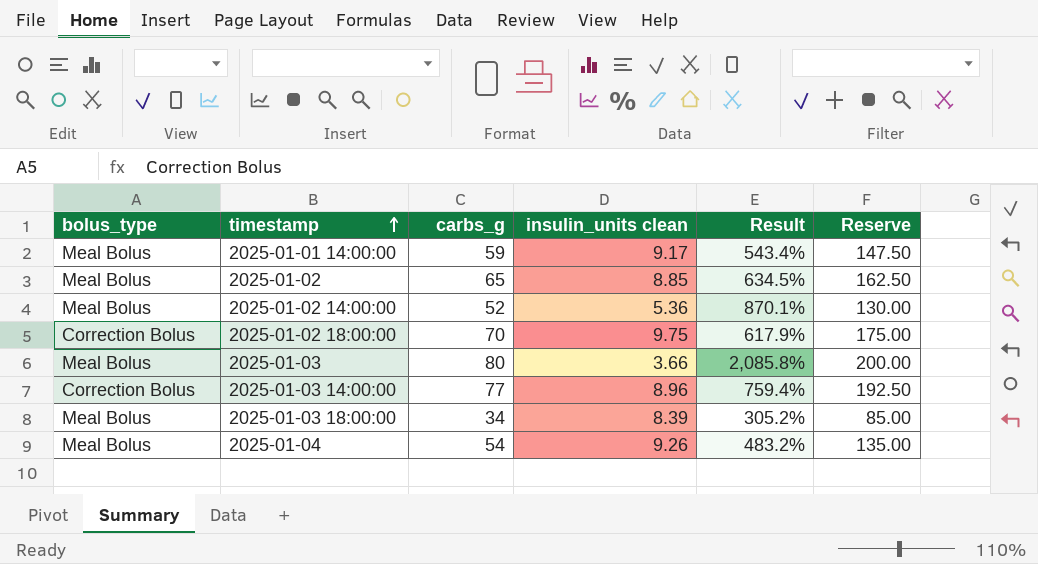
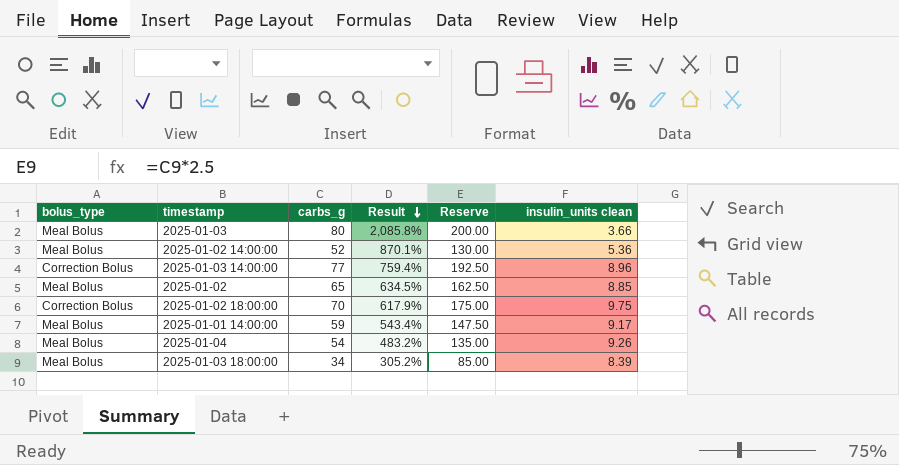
row order: timestamp ascending -> Result descending
column insulin_units clean | position: 4 -> 6

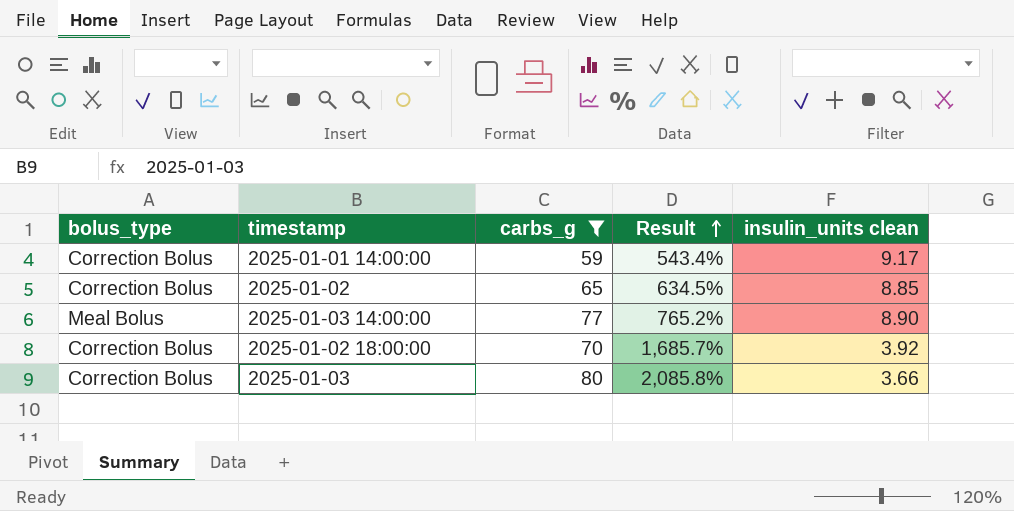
filter: none -> carbs_g >= 59
row order: Result descending -> Result ascending
column Reserve | formula: [carbs_g] * 2.5 -> none
2025-01-01 14:00:00 | bolus_type: Meal Bolus -> Correction Bolus
2025-01-02 | bolus_type: Meal Bolus -> Correction Bolus
2025-01-03 14:00:00 | bolus_type: Correction Bolus -> Meal Bolus
2025-01-03 14:00:00 | Result: 759.4% -> 765.2%
2025-01-03 14:00:00 | insulin_units clean: 8.96 -> 8.90
2025-01-02 18:00:00 | Result: 617.9% -> 1,685.7%
2025-01-02 18:00:00 | insulin_units clean: 9.75 -> 3.92
2025-01-03 | bolus_type: Meal Bolus -> Correction Bolus

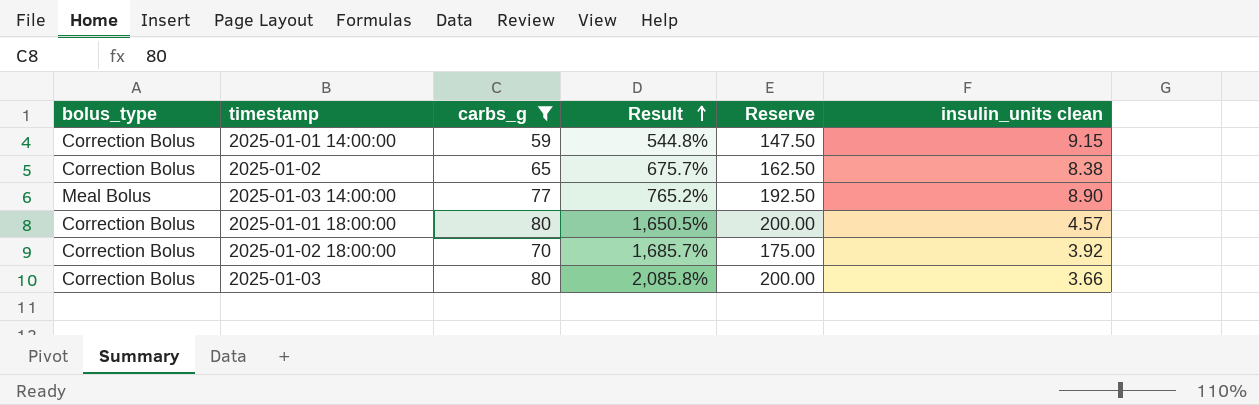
column Reserve | formula: none -> [carbs_g] * 2.5
2025-01-01 14:00:00 | Result: 543.4% -> 544.8%
2025-01-01 14:00:00 | insulin_units clean: 9.17 -> 9.15
2025-01-02 | Result: 634.5% -> 675.7%
2025-01-02 | insulin_units clean: 8.85 -> 8.38
row 2025-01-01 18:00:00: none -> Correction Bolus | 80 | 1,650.5% | 200.00 | 4.57

